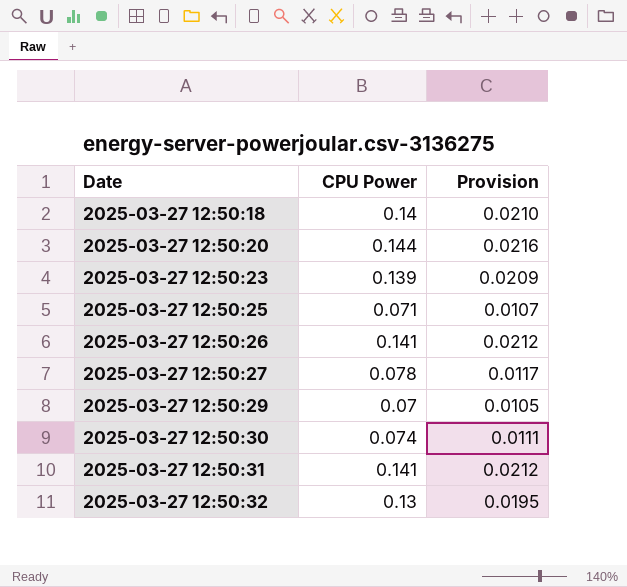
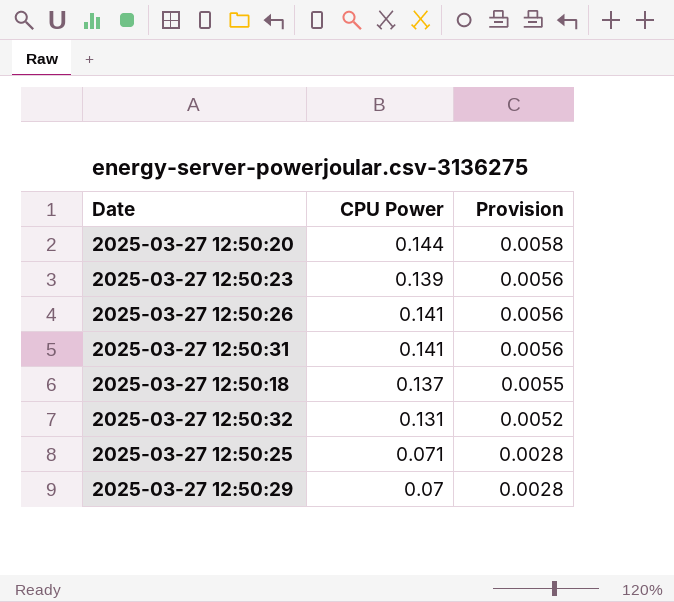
row order: Date ascending -> Provision descending
column Provision | formula: [CPU Power] * 0.15 -> [CPU Power] * 0.04
row 2025-03-27 12:50:27: 0.078 | 0.0117 -> none
row 2025-03-27 12:50:30: 0.074 | 0.0111 -> none
2025-03-27 12:50:18 | CPU Power: 0.14 -> 0.137
2025-03-27 12:50:32 | CPU Power: 0.13 -> 0.131

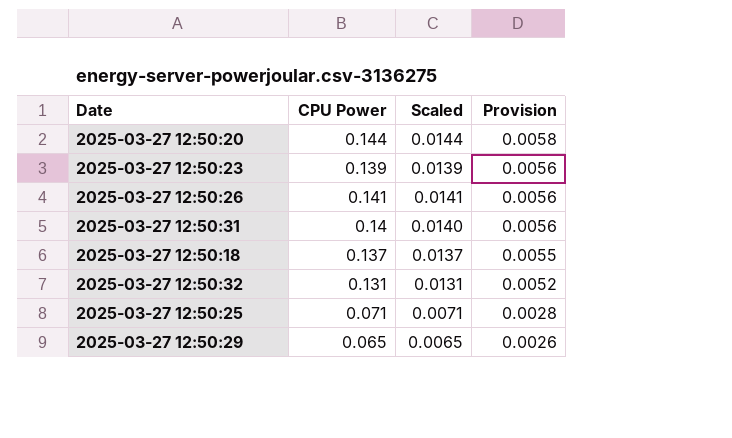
column Scaled | formula: none -> [CPU Power] * 0.1
2025-03-27 12:50:31 | CPU Power: 0.141 -> 0.14
2025-03-27 12:50:29 | CPU Power: 0.07 -> 0.065
2025-03-27 12:50:29 | Provision: 0.0028 -> 0.0026

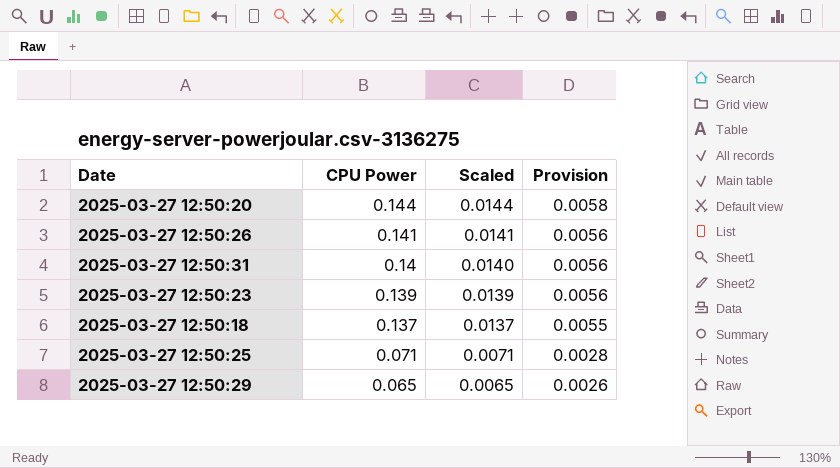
row order: Provision descending -> CPU Power descending
row 2025-03-27 12:50:32: 0.131 | 0.0131 | 0.0052 -> none

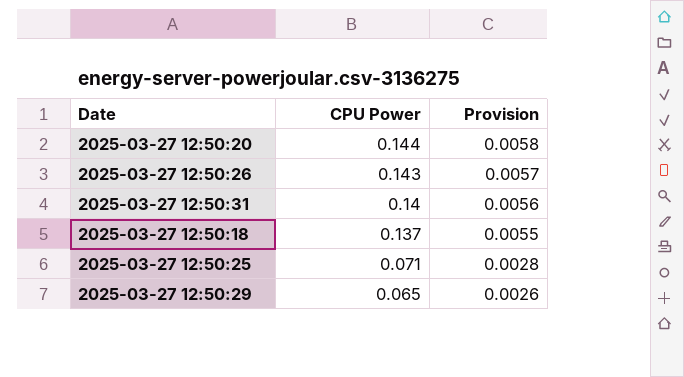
column Scaled | formula: [CPU Power] * 0.1 -> none
row 2025-03-27 12:50:23: 0.139 | 0.0139 | 0.0056 -> none
2025-03-27 12:50:26 | CPU Power: 0.141 -> 0.143
2025-03-27 12:50:26 | Provision: 0.0056 -> 0.0057

